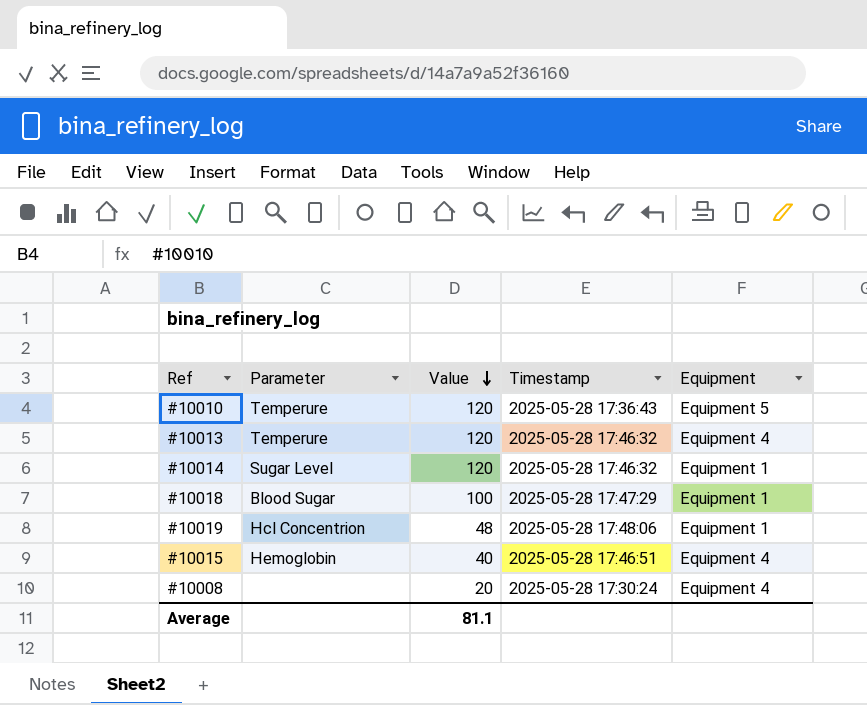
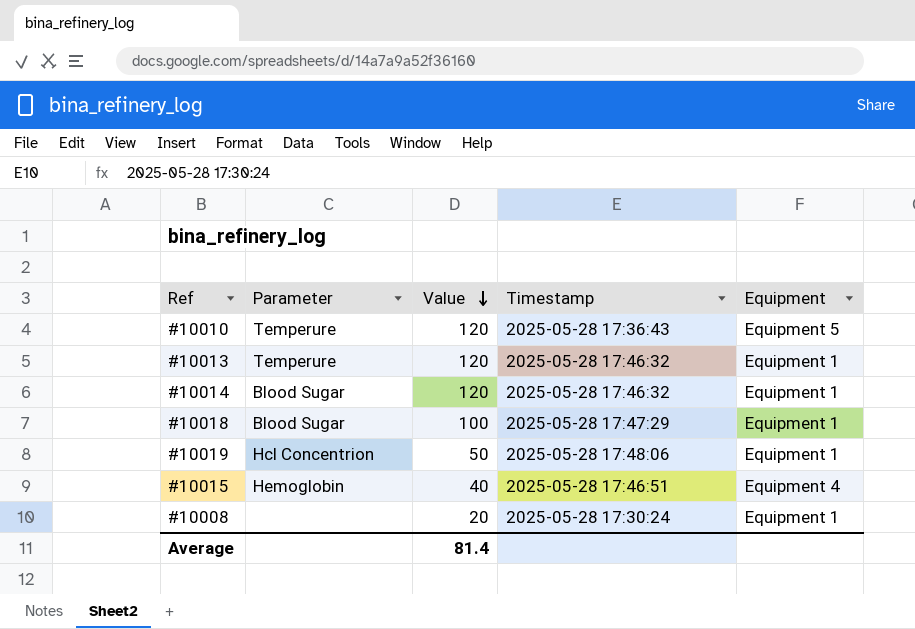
#10013 | Equipment: Equipment 4 -> Equipment 1
#10014 | Parameter: Sugar Level -> Blood Sugar
#10019 | Value: 48 -> 50
#10008 | Equipment: Equipment 4 -> Equipment 1
Average | Value: 81.1 -> 81.4

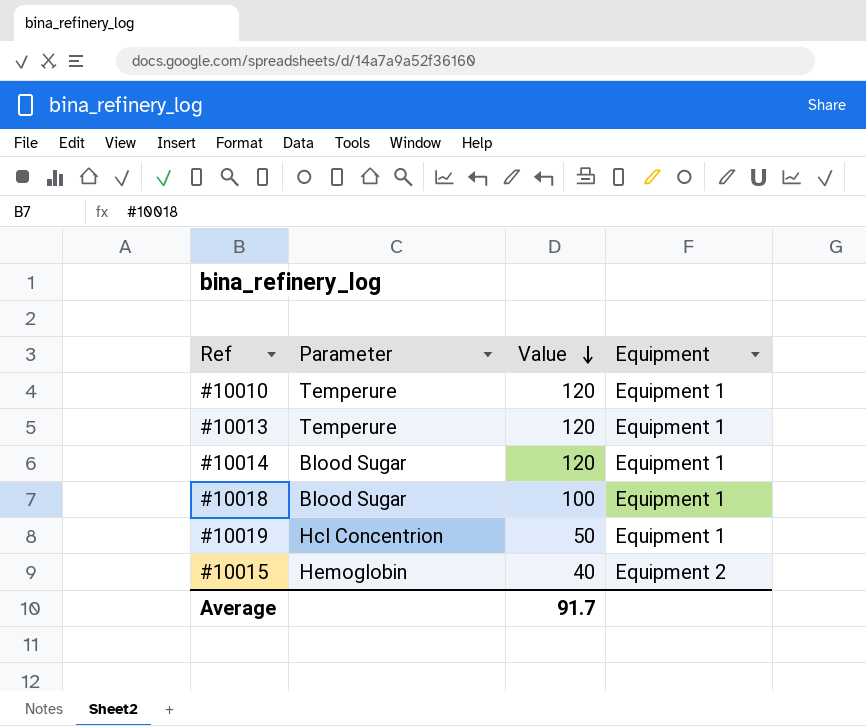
column Timestamp | position: 4 -> none
row #10008: none | 20 | 2025-05-28 17:30:24 | Equipment 1 -> none
#10010 | Equipment: Equipment 5 -> Equipment 1
#10015 | Equipment: Equipment 4 -> Equipment 2
Average | Value: 81.4 -> 91.7

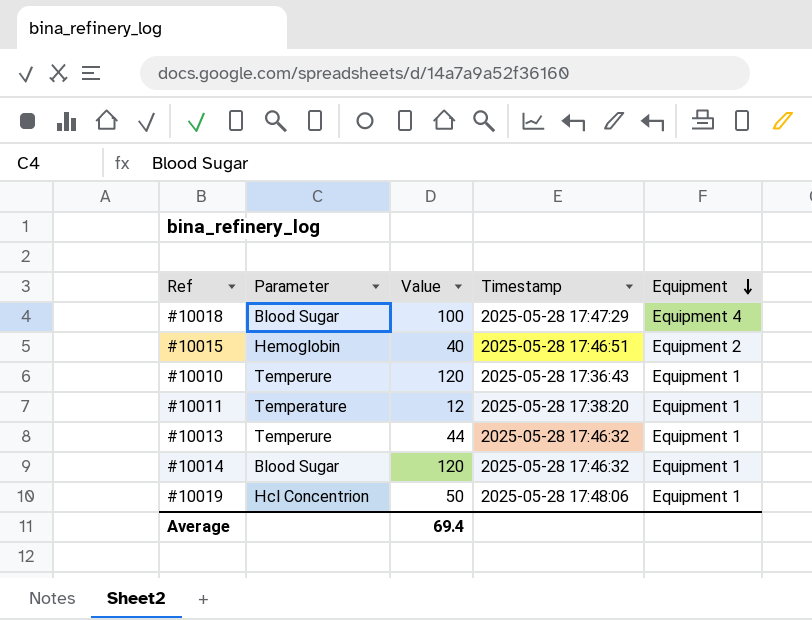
row order: Value descending -> Equipment descending
column Timestamp | position: none -> 4
#10018 | Equipment: Equipment 1 -> Equipment 4
row #10011: none -> Temperature | 12 | 2025-05-28 17:38:20 | Equipment 1
#10013 | Value: 120 -> 44
Average | Value: 91.7 -> 69.4

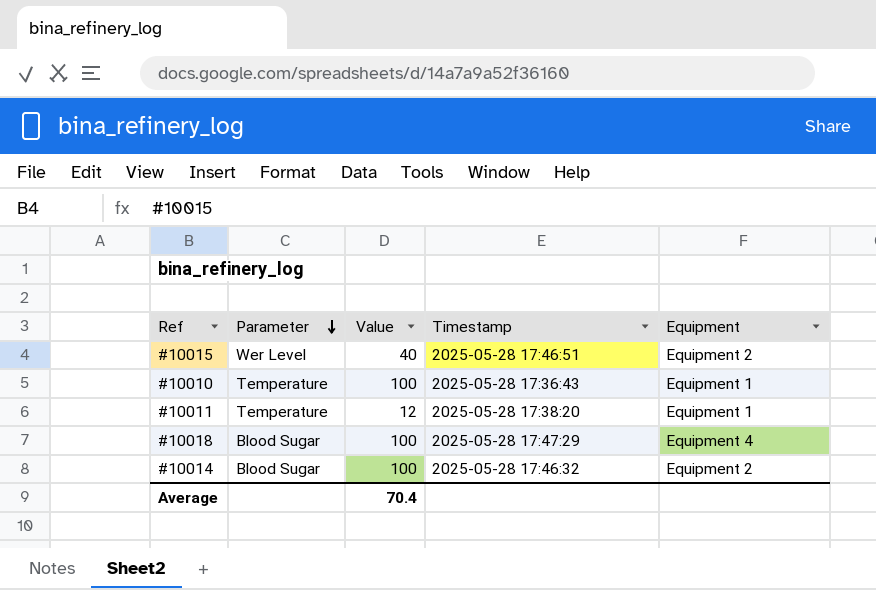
row order: Equipment descending -> Parameter descending
row #10013: Temperure | 44 | 2025-05-28 17:46:32 | Equipment 1 -> none
row #10019: Hcl Concentrion | 50 | 2025-05-28 17:48:06 | Equipment 1 -> none
#10015 | Parameter: Hemoglobin -> Wer Level
#10010 | Parameter: Temperure -> Temperature
#10010 | Value: 120 -> 100
#10014 | Value: 120 -> 100
#10014 | Equipment: Equipment 1 -> Equipment 2
Average | Value: 69.4 -> 70.4

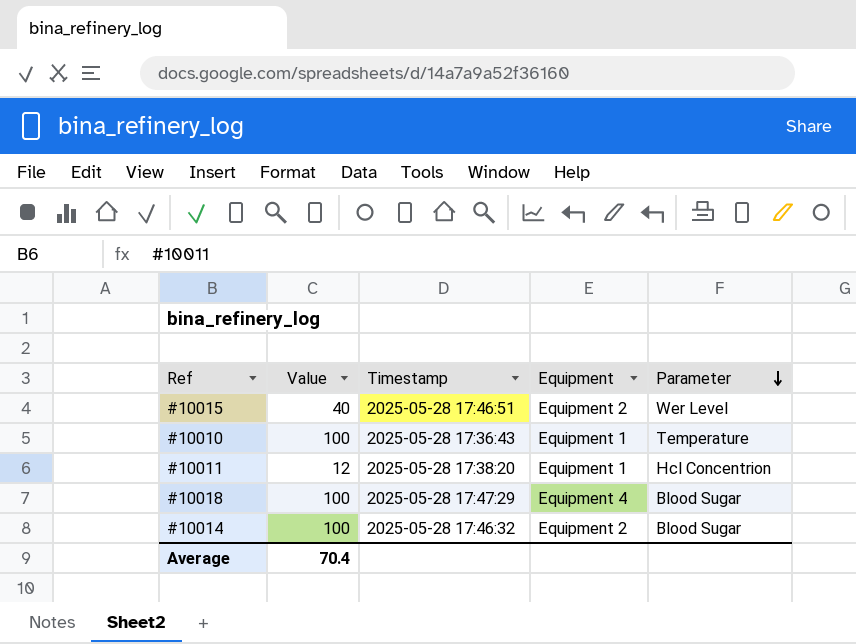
column Parameter | position: 2 -> 5
#10011 | Parameter: Temperature -> Hcl Concentrion

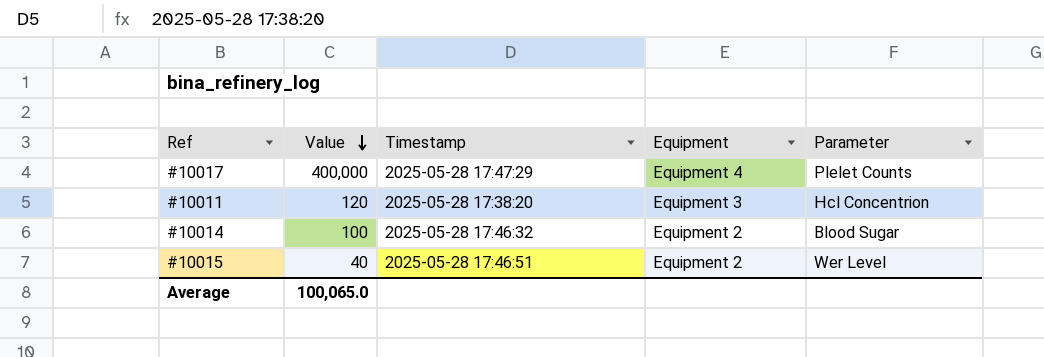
row order: Parameter descending -> Value descending
row #10010: 100 | 2025-05-28 17:36:43 | Equipment 1 | Temperature -> none
row #10018: 100 | 2025-05-28 17:47:29 | Equipment 4 | Blood Sugar -> none
row #10017: none -> 400,000 | 2025-05-28 17:47:29 | Equipment 4 | Plelet Counts
#10011 | Value: 12 -> 120
#10011 | Equipment: Equipment 1 -> Equipment 3
Average | Value: 70.4 -> 100,065.0

